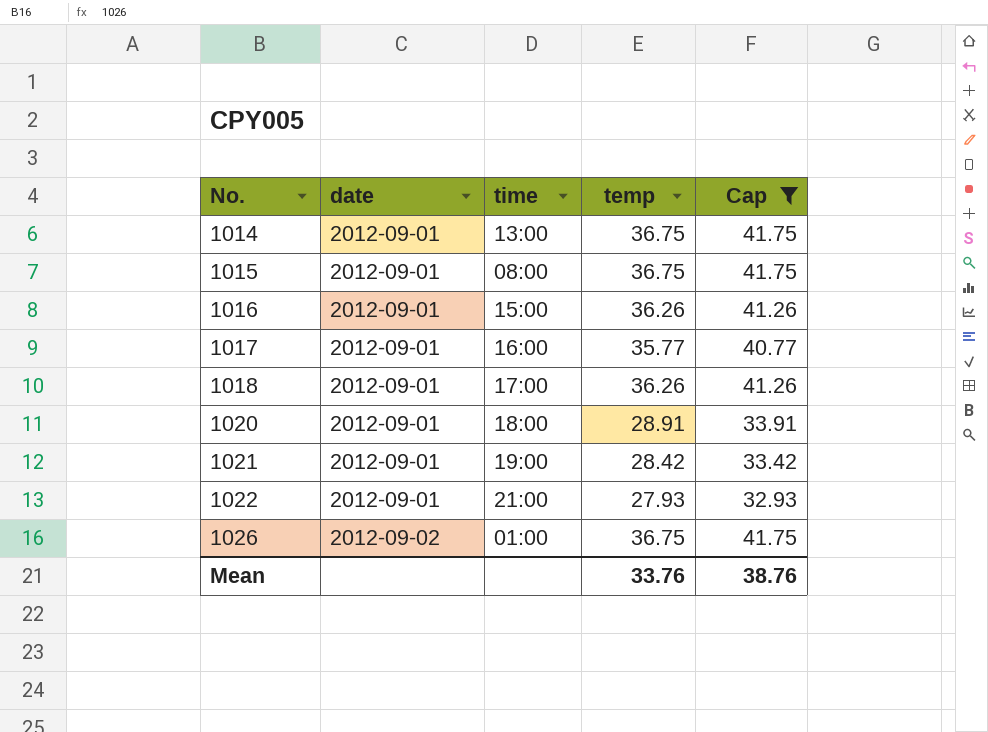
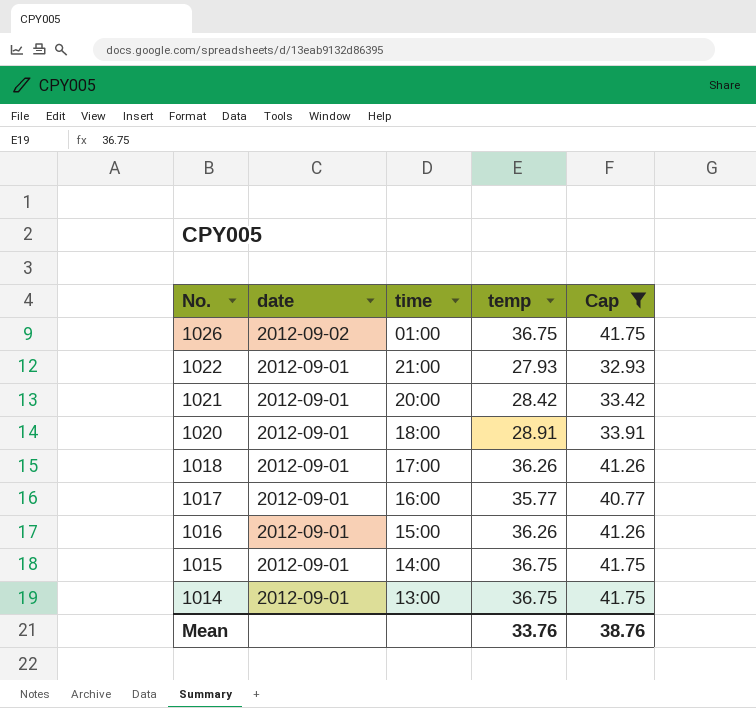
row order: No. ascending -> No. descending
1021 | time: 19:00 -> 20:00
1015 | time: 08:00 -> 14:00

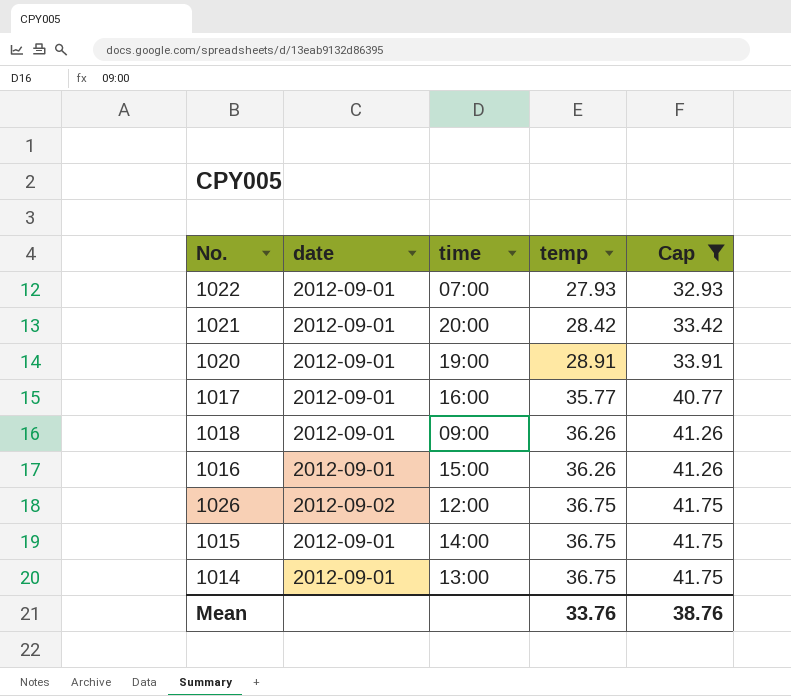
row order: No. descending -> temp ascending
1022 | time: 21:00 -> 07:00
1020 | time: 18:00 -> 19:00
1018 | time: 17:00 -> 09:00
1026 | time: 01:00 -> 12:00

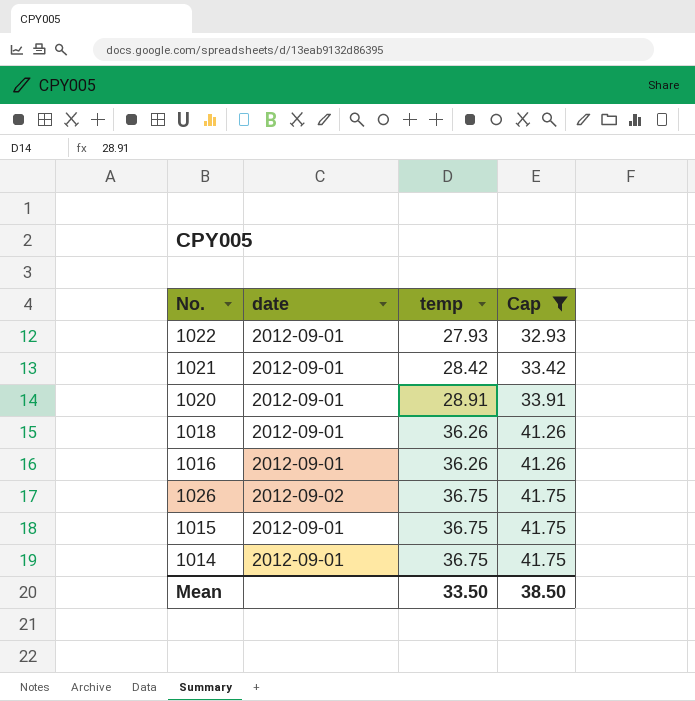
column time | position: 3 -> none
row 1017: 2012-09-01 | 16:00 | 35.77 | 40.77 -> none
Mean | temp: 33.76 -> 33.50
Mean | Cap: 38.76 -> 38.50

